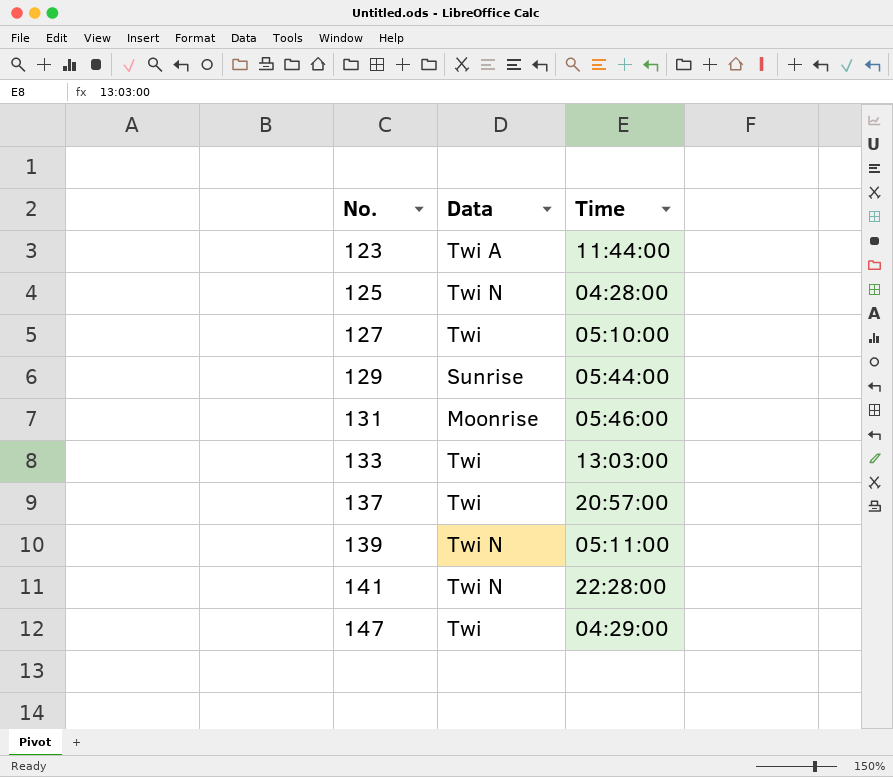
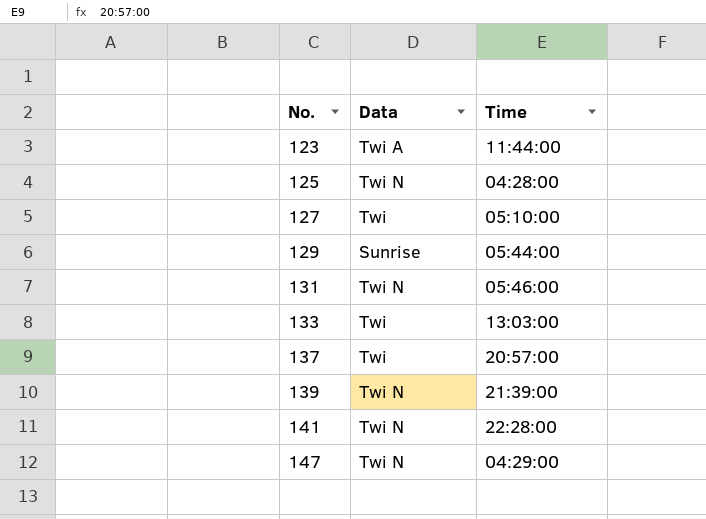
131 | Data: Moonrise -> Twi N
139 | Time: 05:11:00 -> 21:39:00
147 | Data: Twi -> Twi N

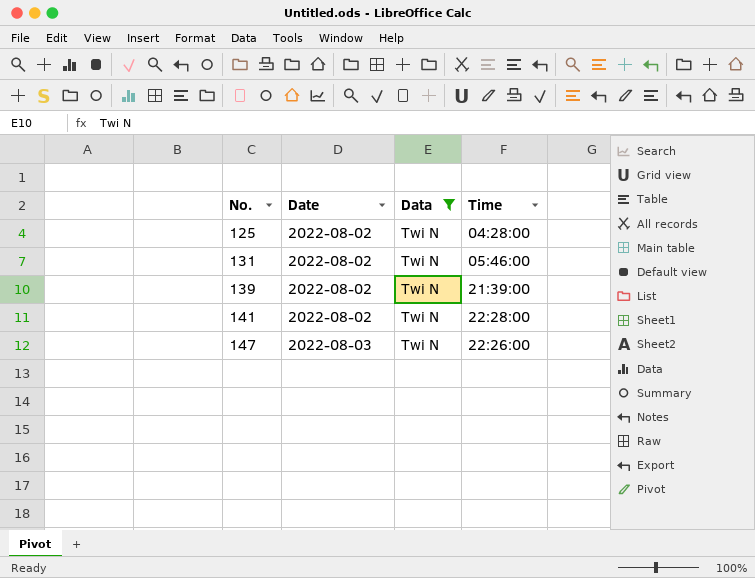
filter: none -> Data = Twi N
column Date | position: none -> 2
147 | Time: 04:29:00 -> 22:26:00

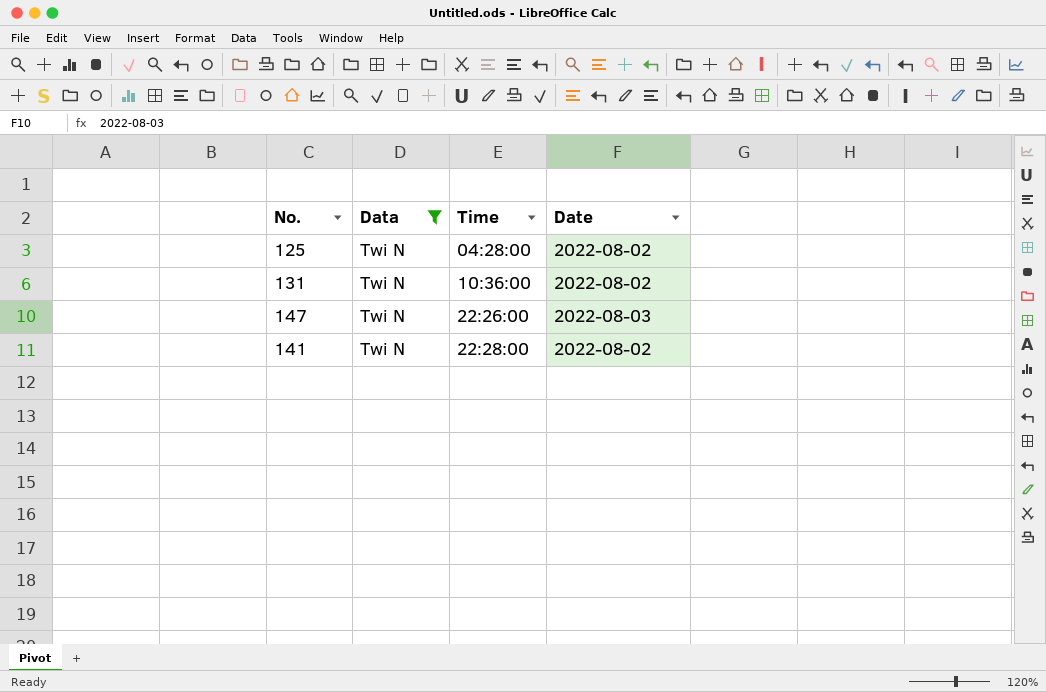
row order: No. ascending -> Time ascending
column Date | position: 2 -> 4
row 139: 2022-08-02 | Twi N | 21:39:00 -> none
131 | Time: 05:46:00 -> 10:36:00

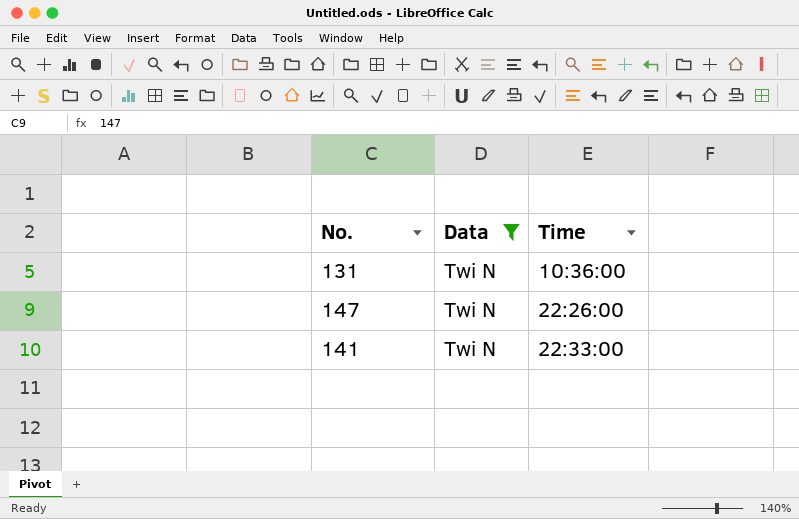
column Date | position: 4 -> none
row 125: Twi N | 04:28:00 | 2022-08-02 -> none
141 | Time: 22:28:00 -> 22:33:00

